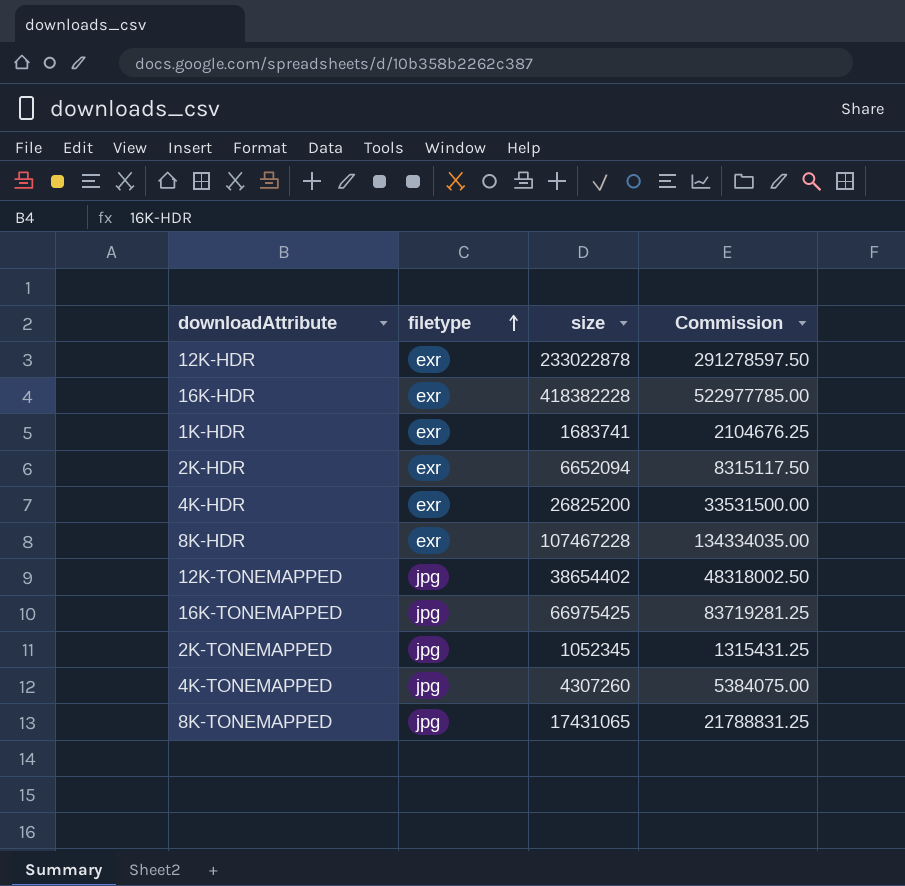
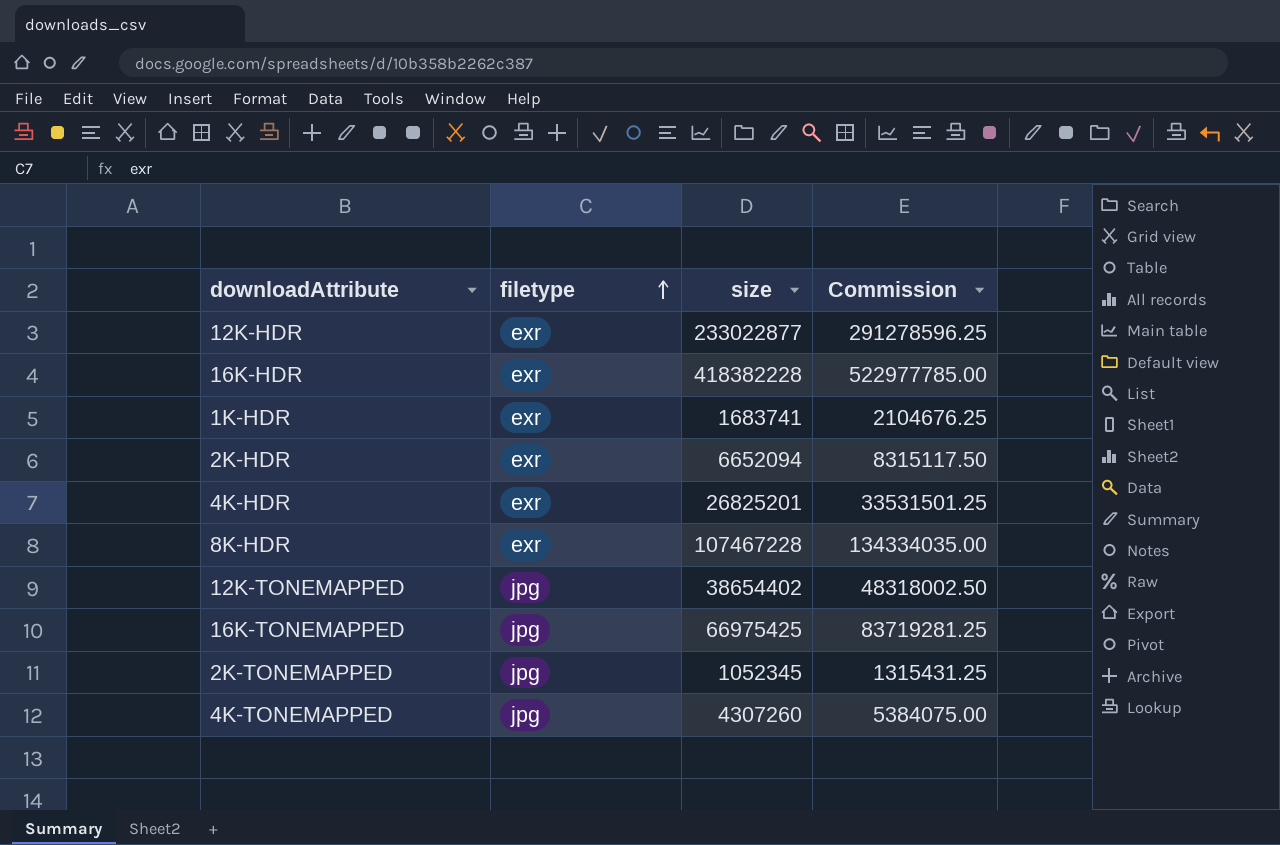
row 8K-TONEMAPPED: jpg | 17431065 | 21788831.25 -> none
12K-HDR | size: 233022878 -> 233022877
12K-HDR | Commission: 291278597.50 -> 291278596.25
4K-HDR | size: 26825200 -> 26825201
4K-HDR | Commission: 33531500.00 -> 33531501.25

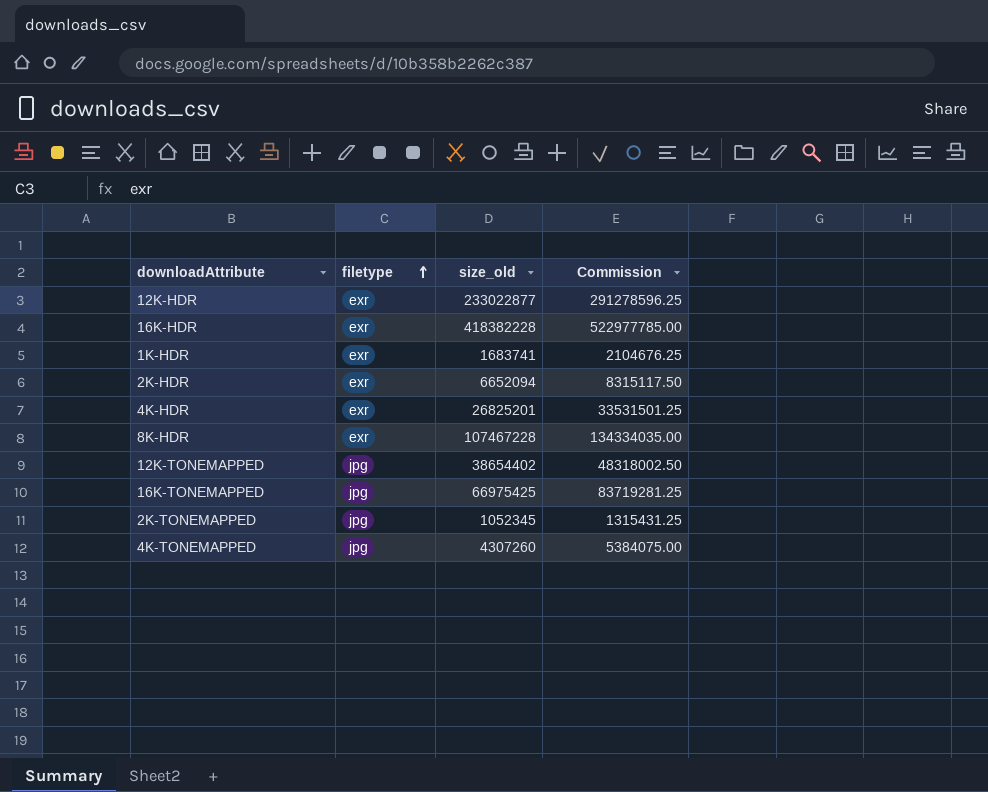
column name: size -> size_old

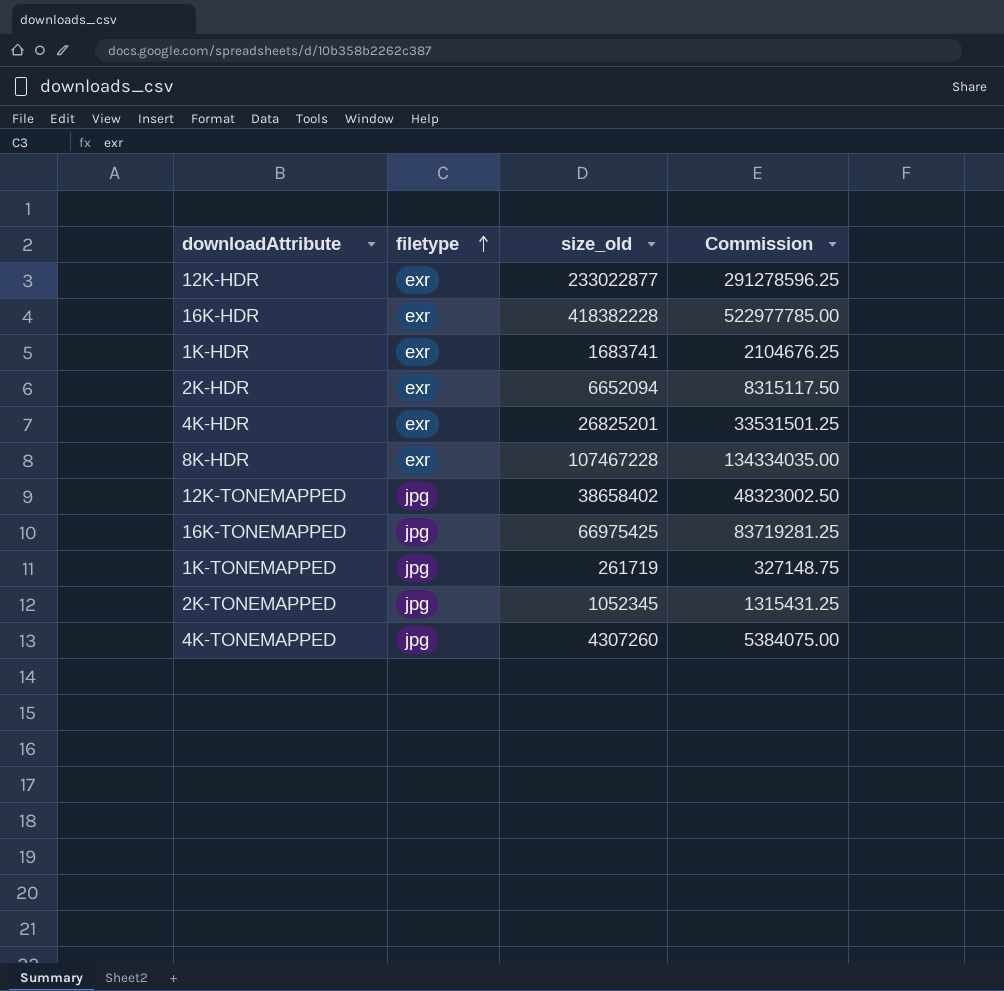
12K-TONEMAPPED | size_old: 38654402 -> 38658402
12K-TONEMAPPED | Commission: 48318002.50 -> 48323002.50
row 1K-TONEMAPPED: none -> jpg | 261719 | 327148.75

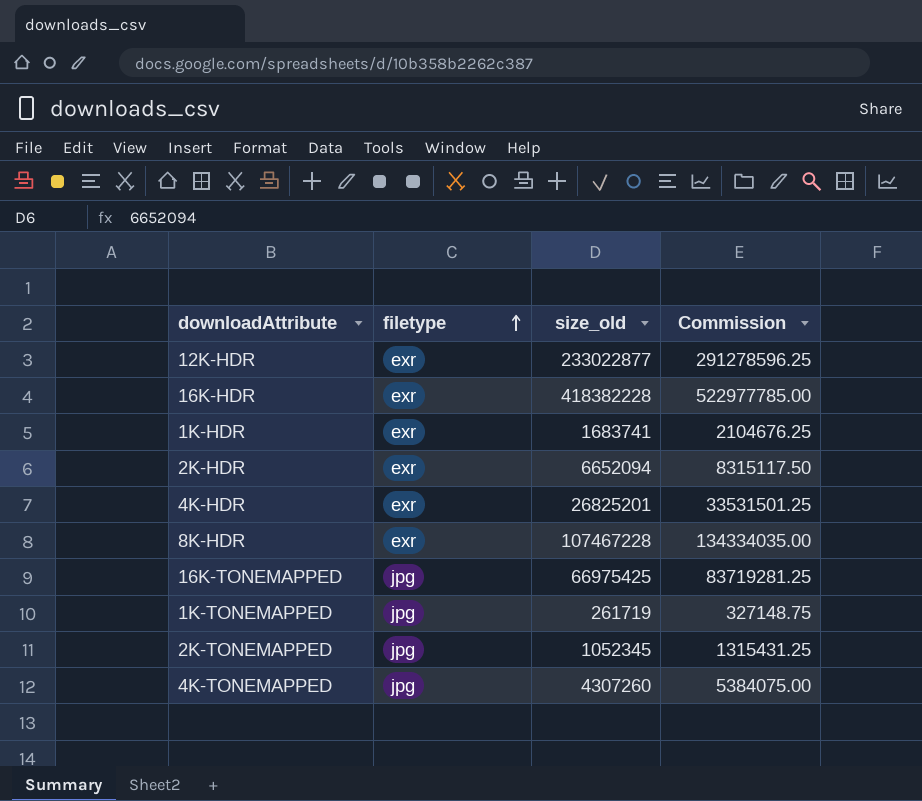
row 12K-TONEMAPPED: jpg | 38658402 | 48323002.50 -> none

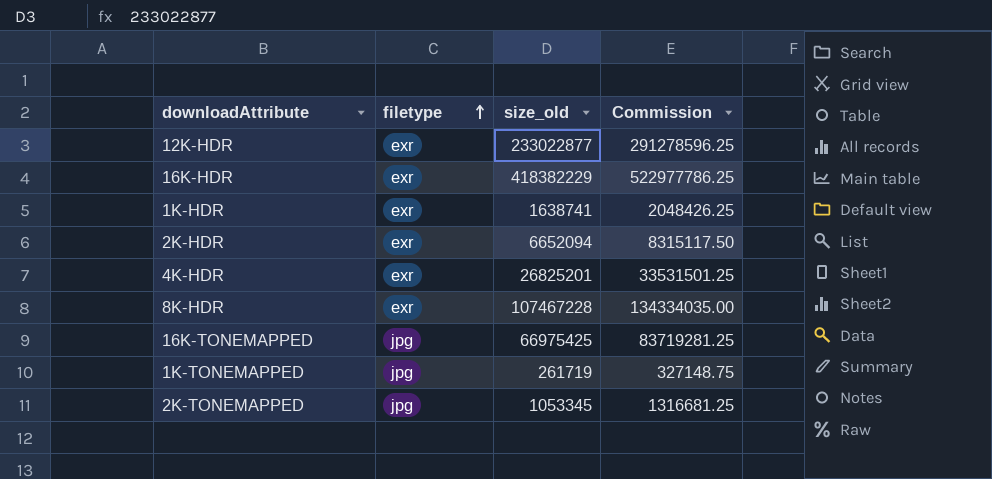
row 4K-TONEMAPPED: jpg | 4307260 | 5384075.00 -> none
16K-HDR | size_old: 418382228 -> 418382229
16K-HDR | Commission: 522977785.00 -> 522977786.25
1K-HDR | size_old: 1683741 -> 1638741
1K-HDR | Commission: 2104676.25 -> 2048426.25
2K-TONEMAPPED | size_old: 1052345 -> 1053345
2K-TONEMAPPED | Commission: 1315431.25 -> 1316681.25

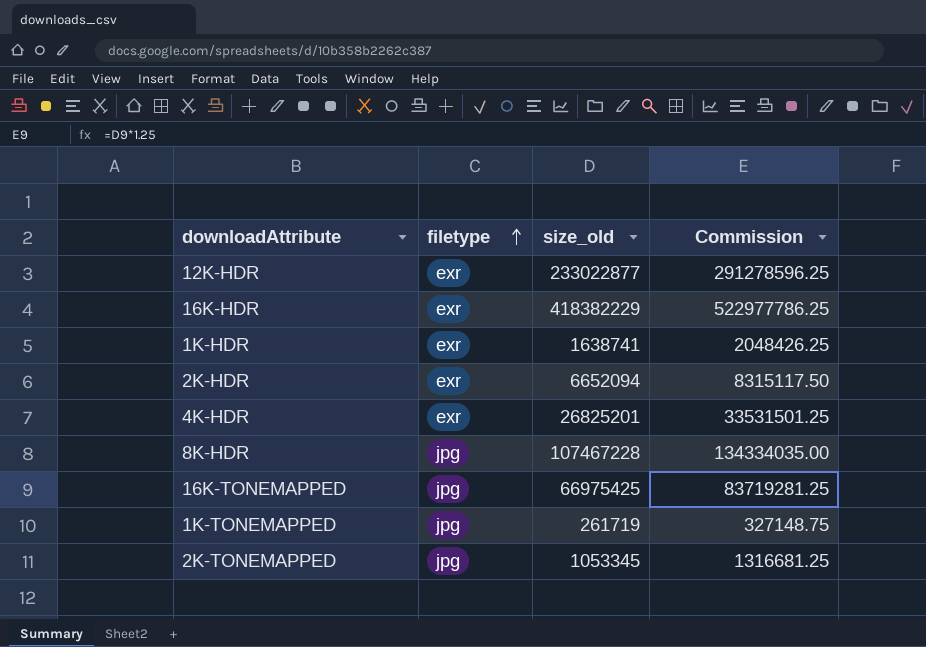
8K-HDR | filetype: exr -> jpg

